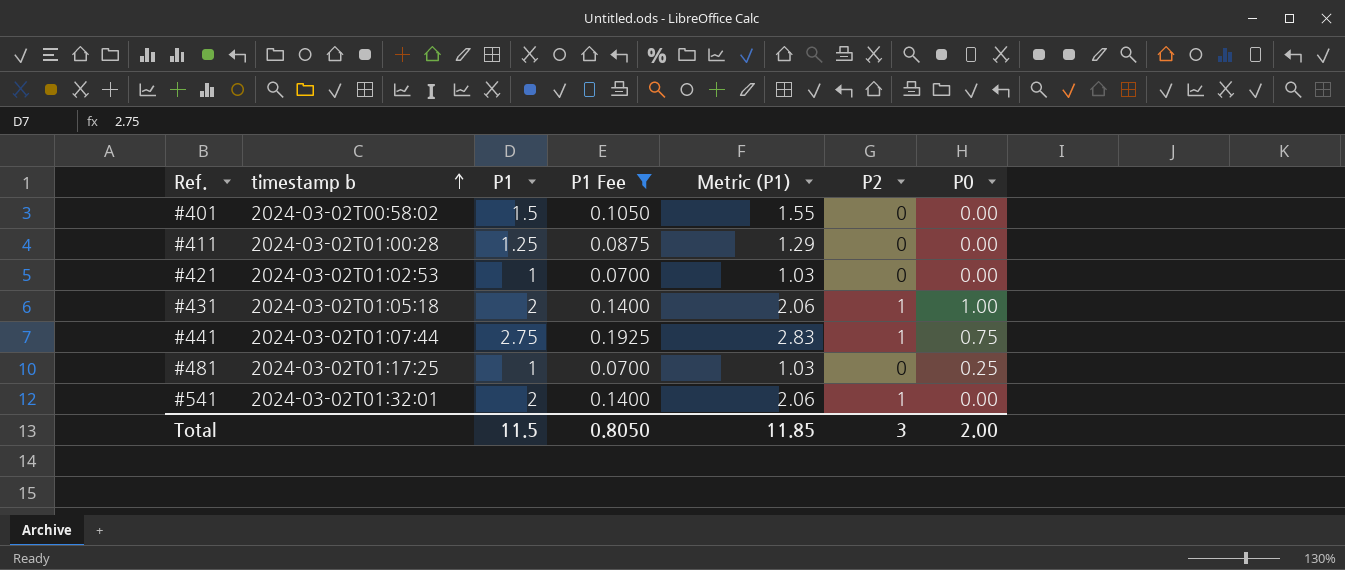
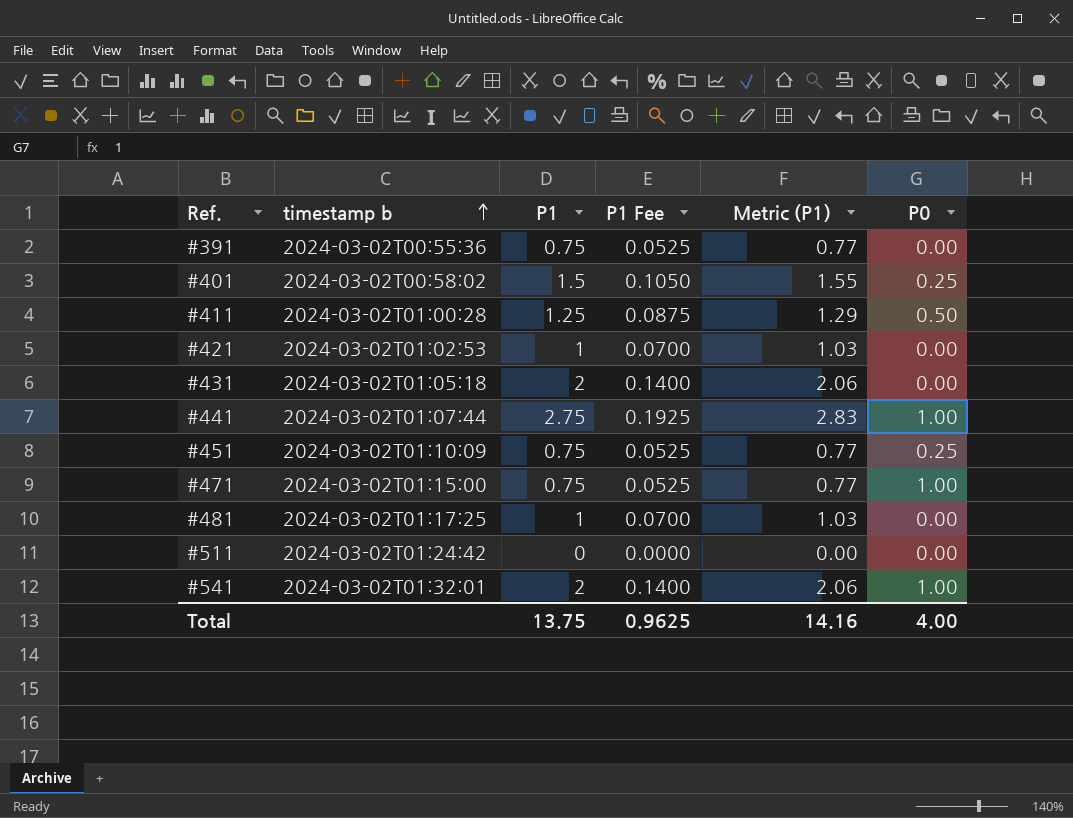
filter: P1 Fee >= 0.0700 -> none
column P2 | position: 6 -> none
#401 | P0: 0.00 -> 0.25
#411 | P0: 0.00 -> 0.50
#431 | P0: 1.00 -> 0.00
#441 | P0: 0.75 -> 1.00
#481 | P0: 0.25 -> 0.00
#541 | P0: 0.00 -> 1.00
Total | P1: 11.5 -> 13.75
Total | P1 Fee: 0.8050 -> 0.9625
Total | Metric (P1): 11.85 -> 14.16
Total | P0: 2.00 -> 4.00

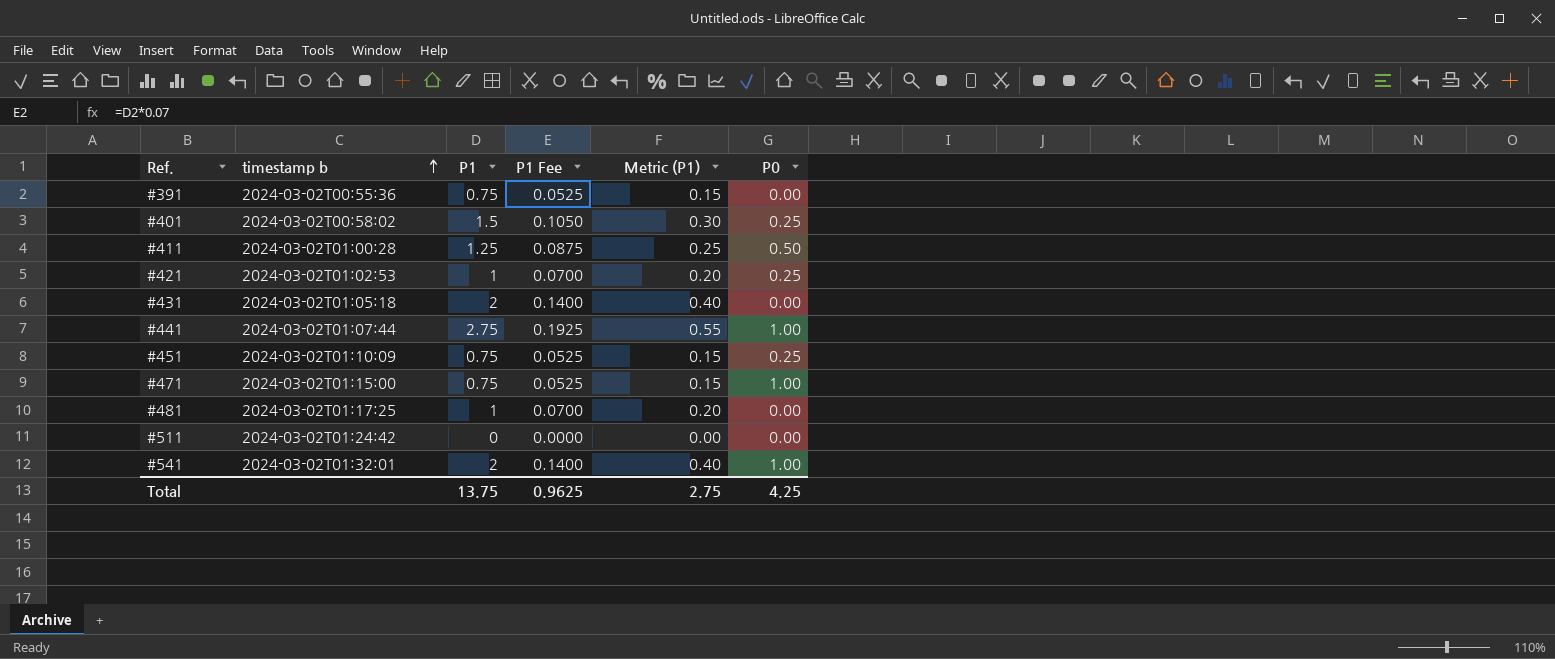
column Metric (P1) | formula: [P1] * 1.03 -> [P1] * 0.2
#421 | P0: 0.00 -> 0.25
Total | Metric (P1): 14.16 -> 2.75
Total | P0: 4.00 -> 4.25

